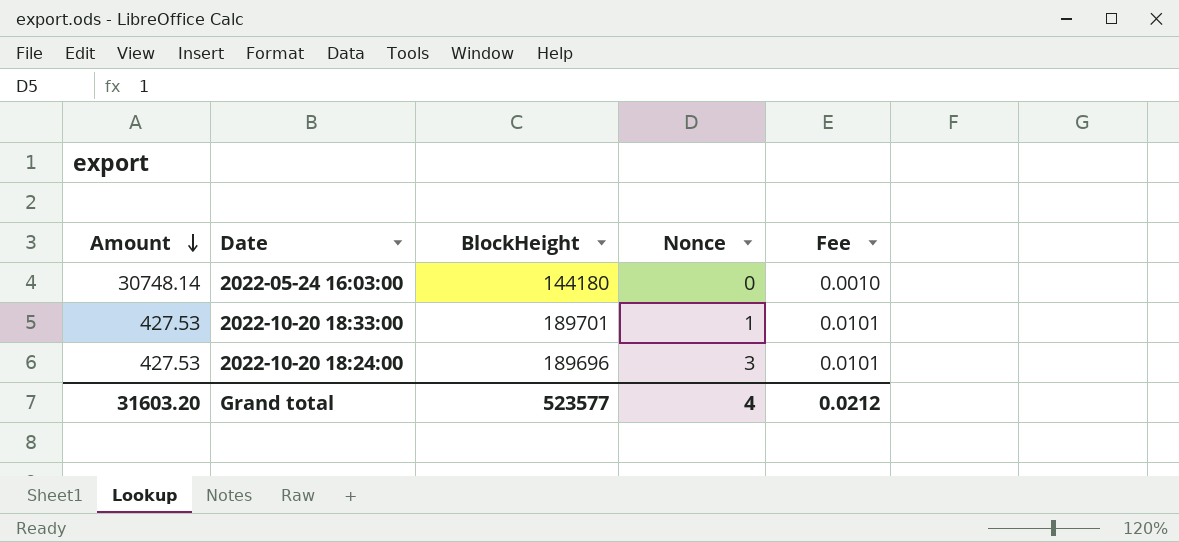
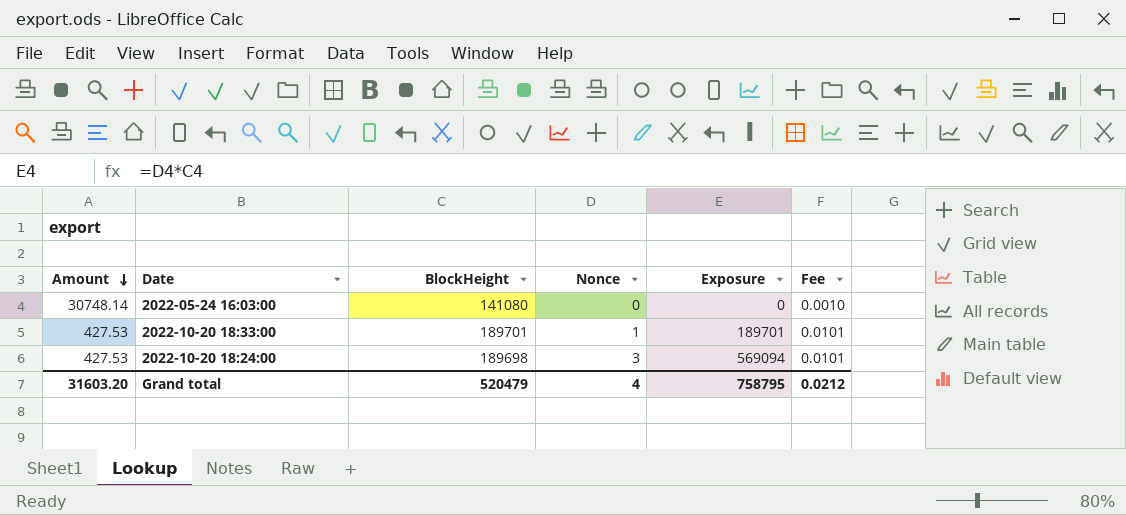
column Exposure | formula: none -> [BlockHeight] * [Nonce]
2022-05-24 16:03:00 | BlockHeight: 144180 -> 141080
2022-10-20 18:24:00 | BlockHeight: 189696 -> 189698
Grand total | BlockHeight: 523577 -> 520479

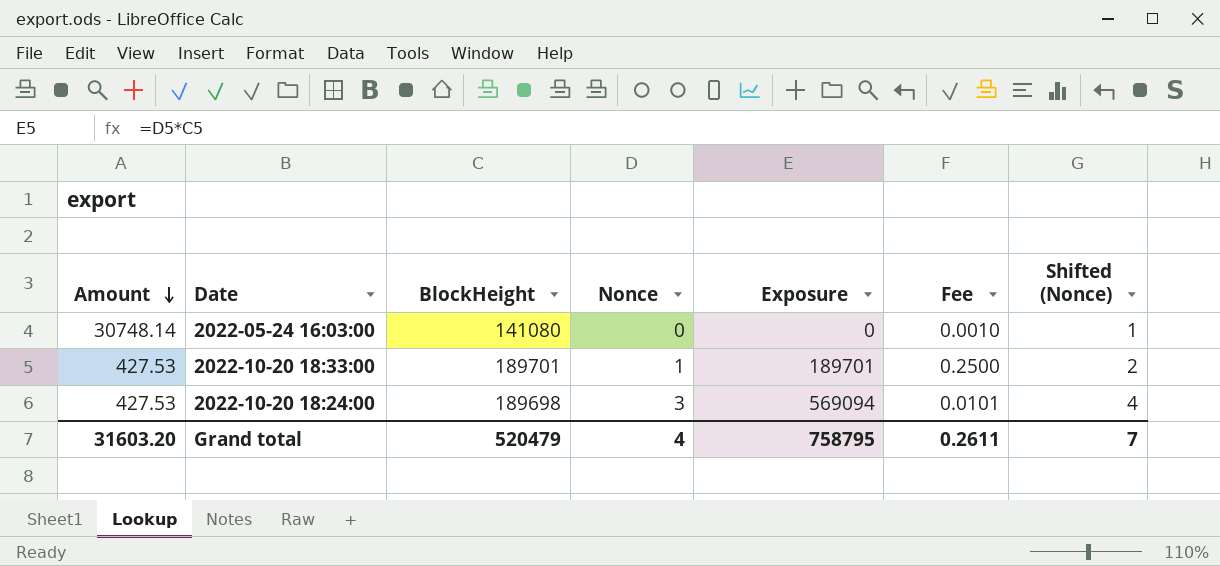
column Shifted (Nonce) | formula: none -> [Nonce] + 1
2022-10-20 18:33:00 | Fee: 0.0101 -> 0.2500
Grand total | Fee: 0.0212 -> 0.2611

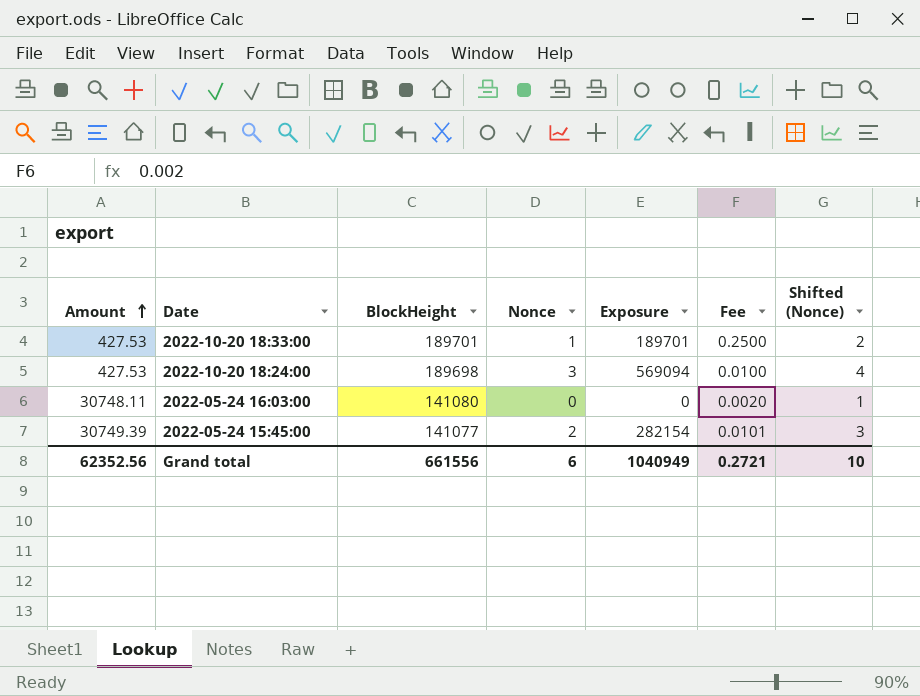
row order: Amount descending -> Amount ascending
2022-10-20 18:24:00 | Fee: 0.0101 -> 0.0100
2022-05-24 16:03:00 | Amount: 30748.14 -> 30748.11
2022-05-24 16:03:00 | Fee: 0.0010 -> 0.0020
row 2022-05-24 15:45:00: none -> 30749.39 | 141077 | 2 | 282154 | 0.0101 | 3
Grand total | Amount: 31603.20 -> 62352.56
Grand total | BlockHeight: 520479 -> 661556
Grand total | Nonce: 4 -> 6
Grand total | Exposure: 758795 -> 1040949
Grand total | Fee: 0.2611 -> 0.2721
Grand total | Shifted (Nonce): 7 -> 10

